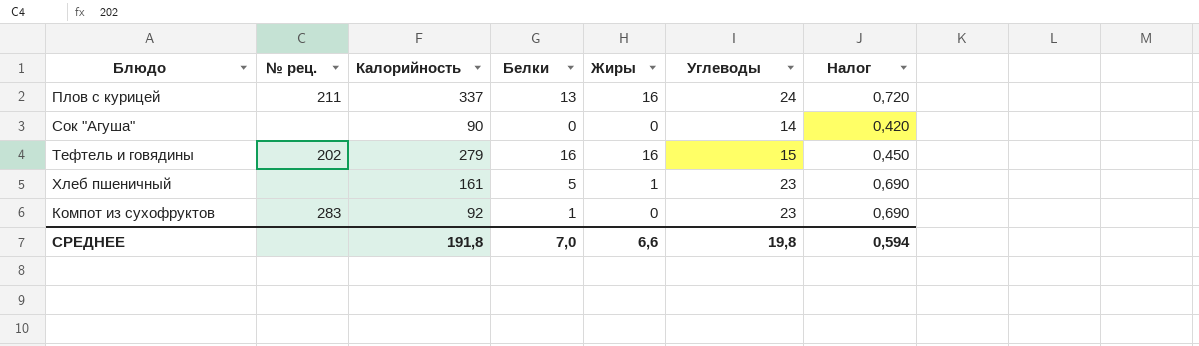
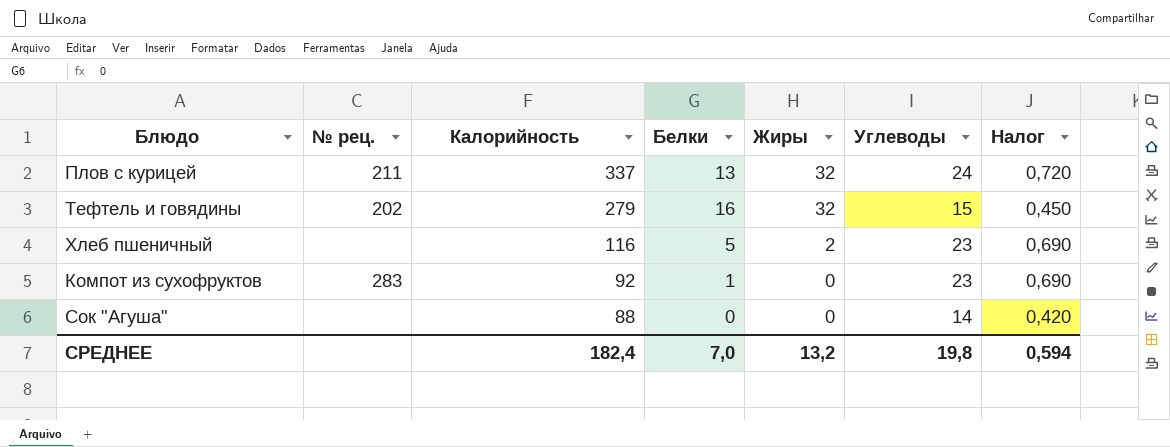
row order: none -> Калорийность descending
Плов с курицей | Жиры: 16 -> 32
Тефтель и говядины | Жиры: 16 -> 32
Хлеб пшеничный | Калорийность: 161 -> 116
Хлеб пшеничный | Жиры: 1 -> 2
Сок "Агуша" | Калорийность: 90 -> 88
СРЕДНЕЕ | Калорийность: 191,8 -> 182,4
СРЕДНЕЕ | Жиры: 6,6 -> 13,2

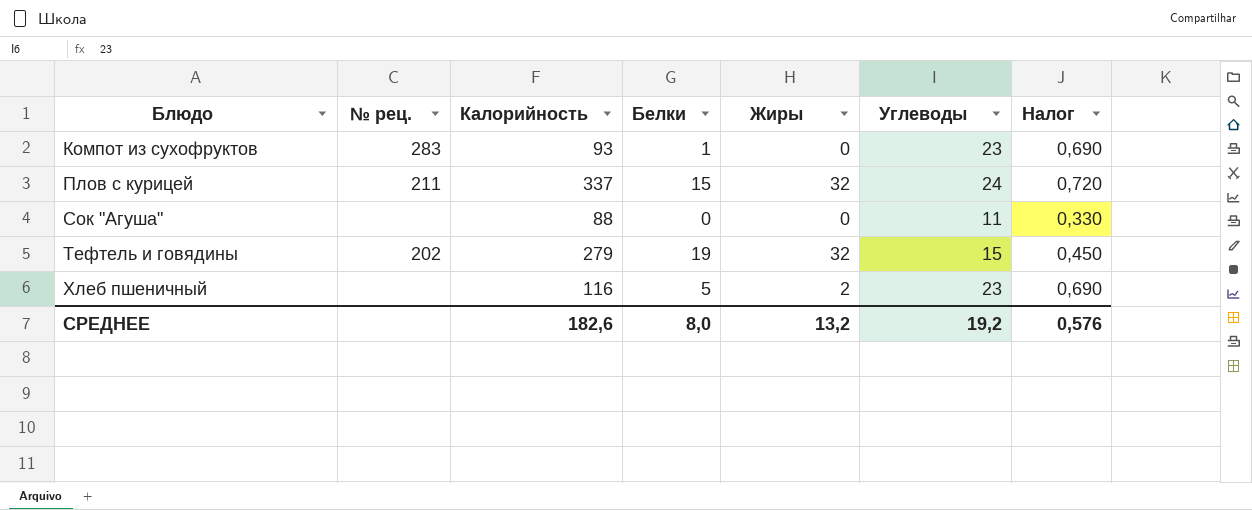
row order: Калорийность descending -> Блюдо ascending
Компот из сухофруктов | Калорийность: 92 -> 93
Плов с курицей | Белки: 13 -> 15
Сок "Агуша" | Углеводы: 14 -> 11
Сок "Агуша" | Налог: 0,420 -> 0,330
Тефтель и говядины | Белки: 16 -> 19
СРЕДНЕЕ | Калорийность: 182,4 -> 182,6
СРЕДНЕЕ | Белки: 7,0 -> 8,0
СРЕДНЕЕ | Углеводы: 19,8 -> 19,2
СРЕДНЕЕ | Налог: 0,594 -> 0,576

